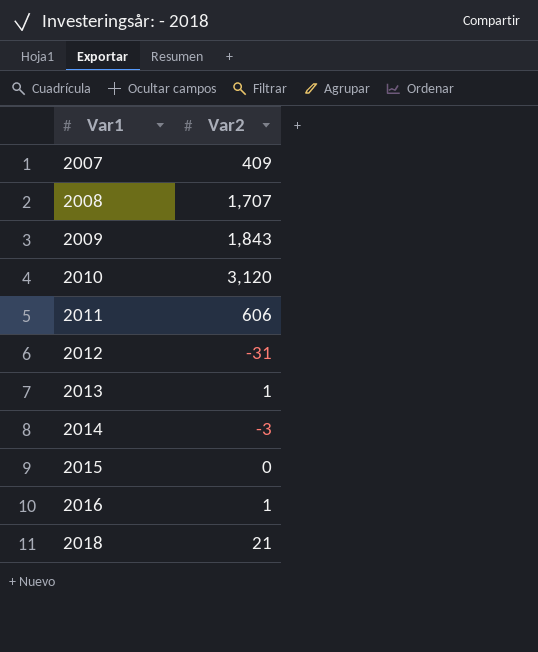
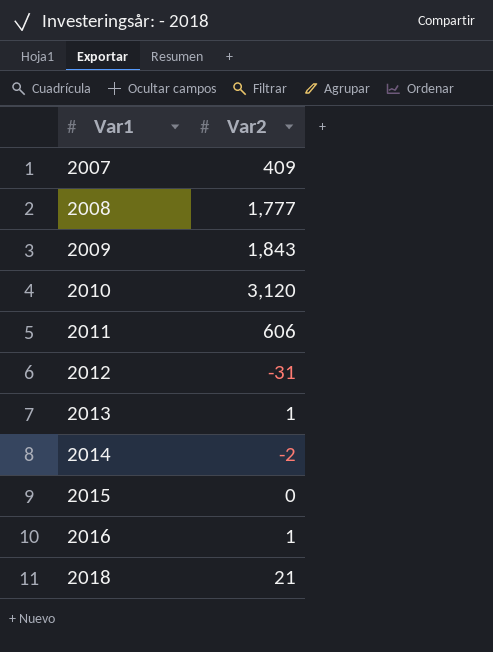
2008 | Var2: 1,707 -> 1,777
2014 | Var2: -3 -> -2

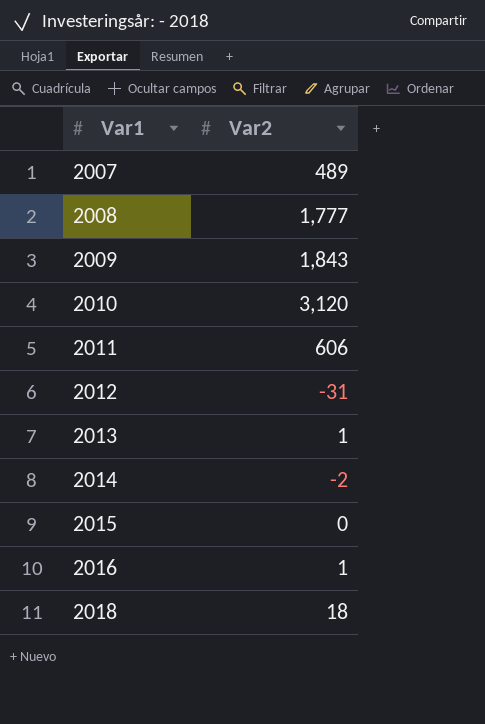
2007 | Var2: 409 -> 489
2018 | Var2: 21 -> 18

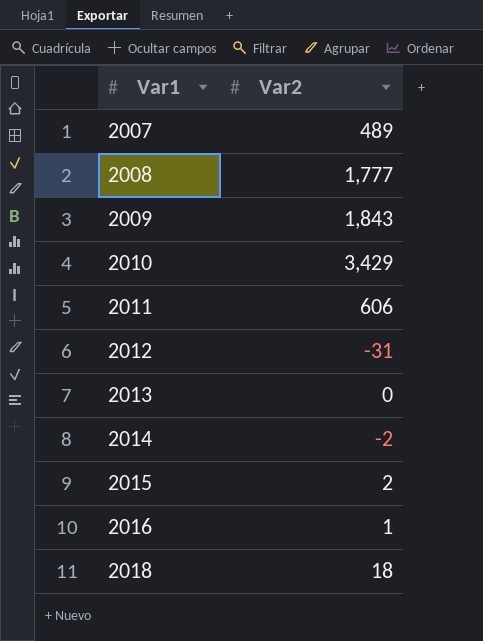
2010 | Var2: 3,120 -> 3,429
2013 | Var2: 1 -> 0
2015 | Var2: 0 -> 2

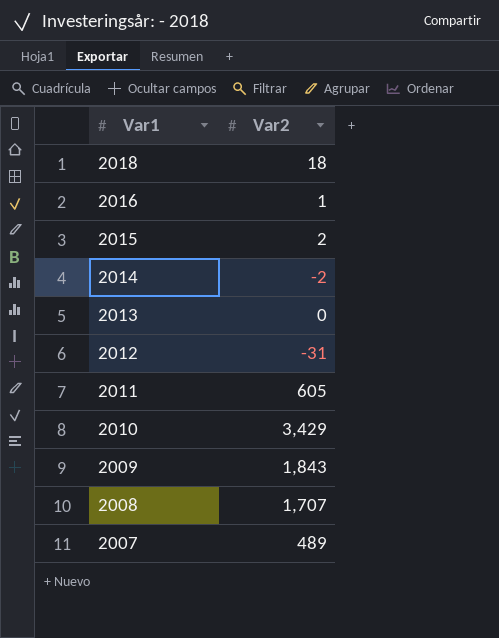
row order: Var1 ascending -> Var1 descending
2011 | Var2: 606 -> 605
2008 | Var2: 1,777 -> 1,707

